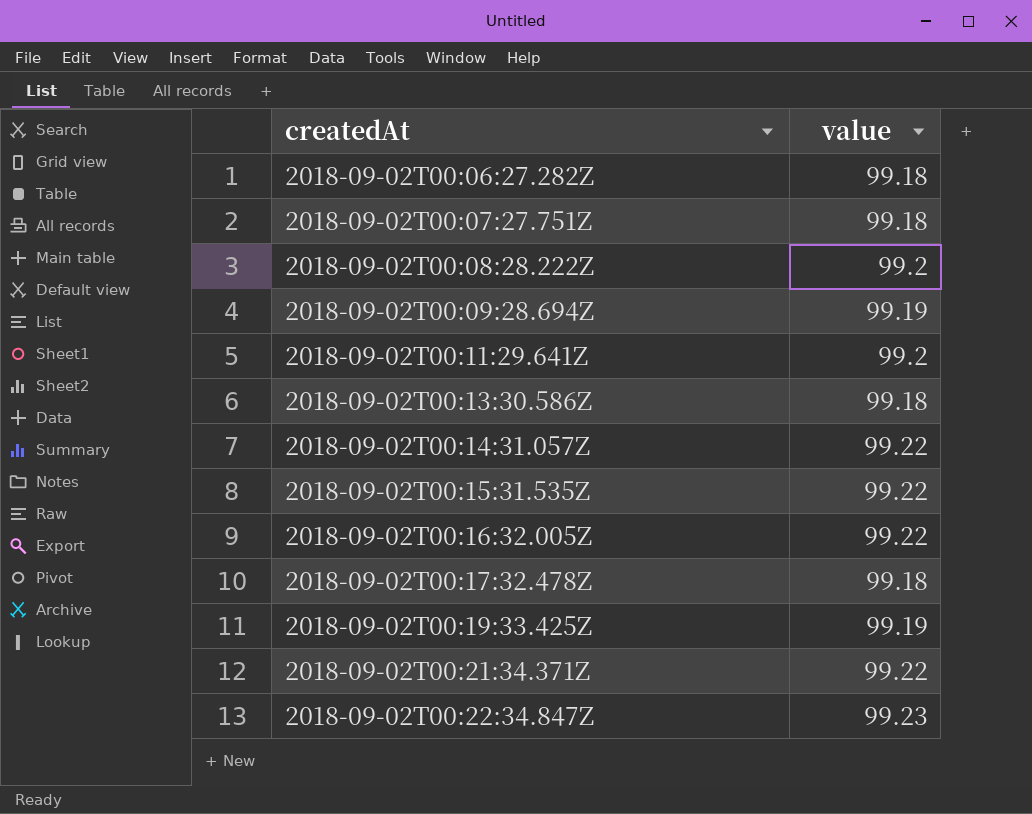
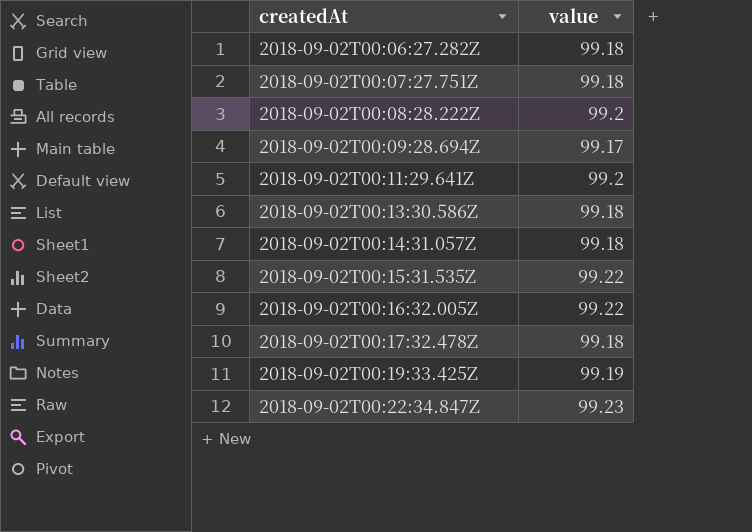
row 2018-09-02T00:21:34.371Z: 99.22 -> none
2018-09-02T00:09:28.694Z | value: 99.19 -> 99.17
2018-09-02T00:14:31.057Z | value: 99.22 -> 99.18

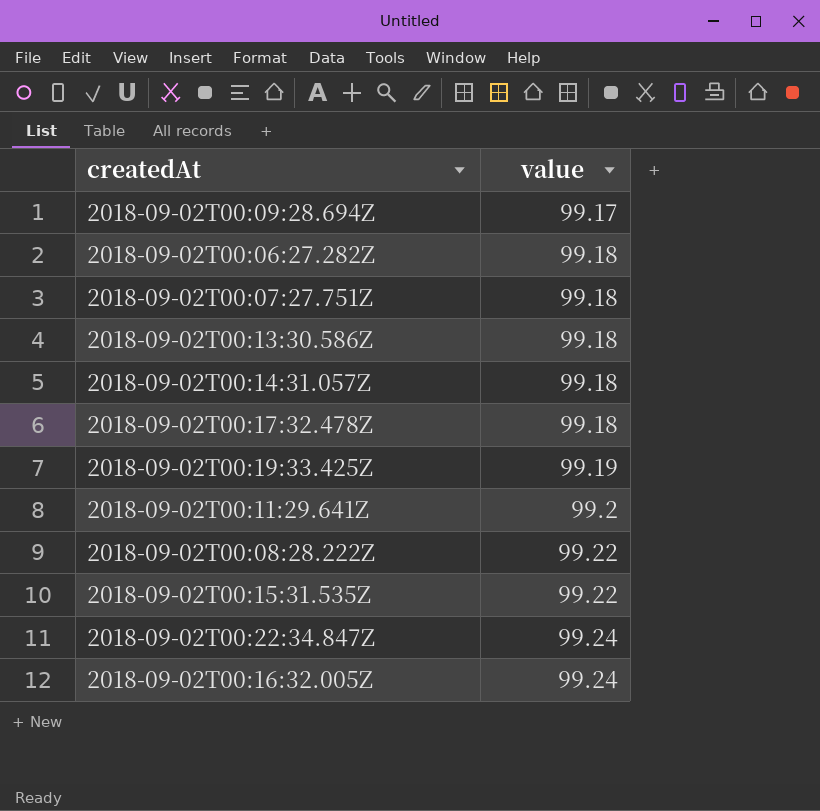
row order: createdAt ascending -> value ascending
2018-09-02T00:08:28.222Z | value: 99.2 -> 99.22
2018-09-02T00:22:34.847Z | value: 99.23 -> 99.24
2018-09-02T00:16:32.005Z | value: 99.22 -> 99.24

